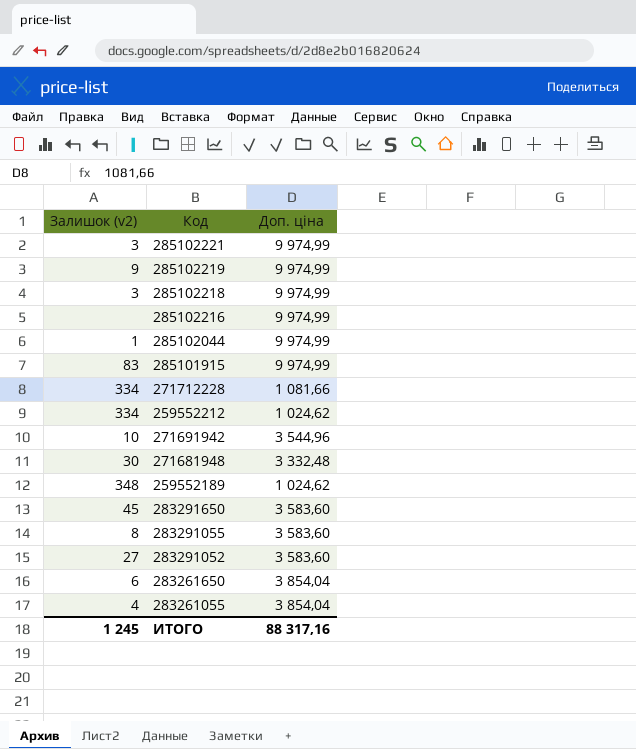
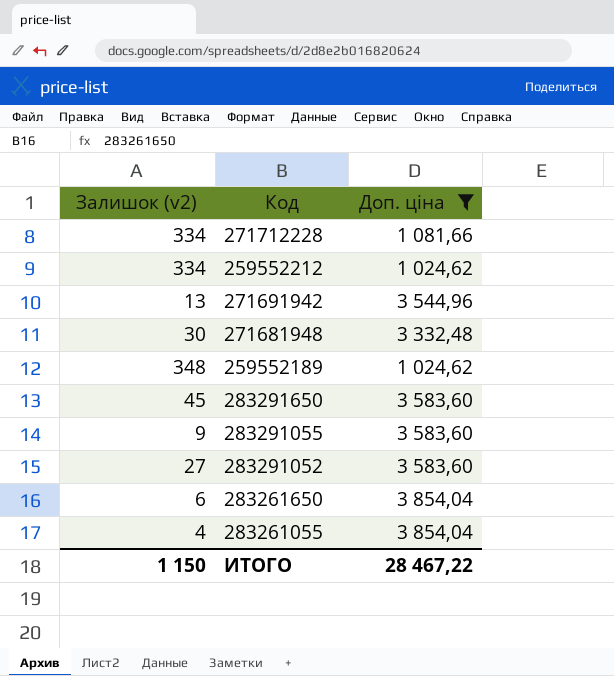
filter: none -> Доп. ціна != 9 974,99
271691942 | Залишок (v2): 10 -> 13
283291055 | Залишок (v2): 8 -> 9
ИТОГО | Залишок (v2): 1 245 -> 1 150
ИТОГО | Доп. ціна: 88 317,16 -> 28 467,22

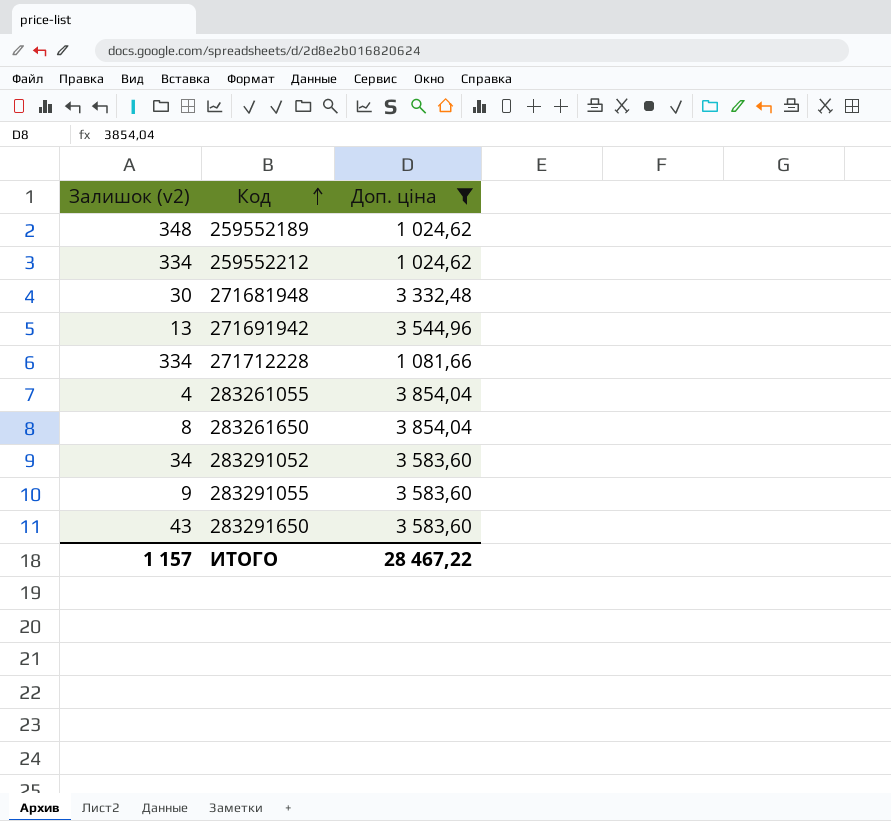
row order: none -> Код ascending
283261650 | Залишок (v2): 6 -> 8
283291052 | Залишок (v2): 27 -> 34
283291650 | Залишок (v2): 45 -> 43
ИТОГО | Залишок (v2): 1 150 -> 1 157

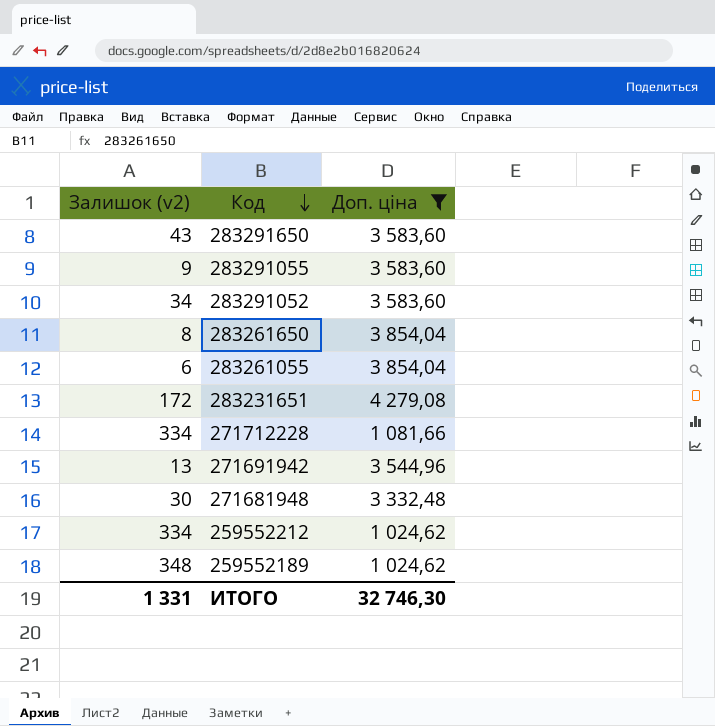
row order: Код ascending -> Код descending
283261055 | Залишок (v2): 4 -> 6
row 283231651: none -> 172 | 4 279,08
ИТОГО | Залишок (v2): 1 157 -> 1 331
ИТОГО | Доп. ціна: 28 467,22 -> 32 746,30

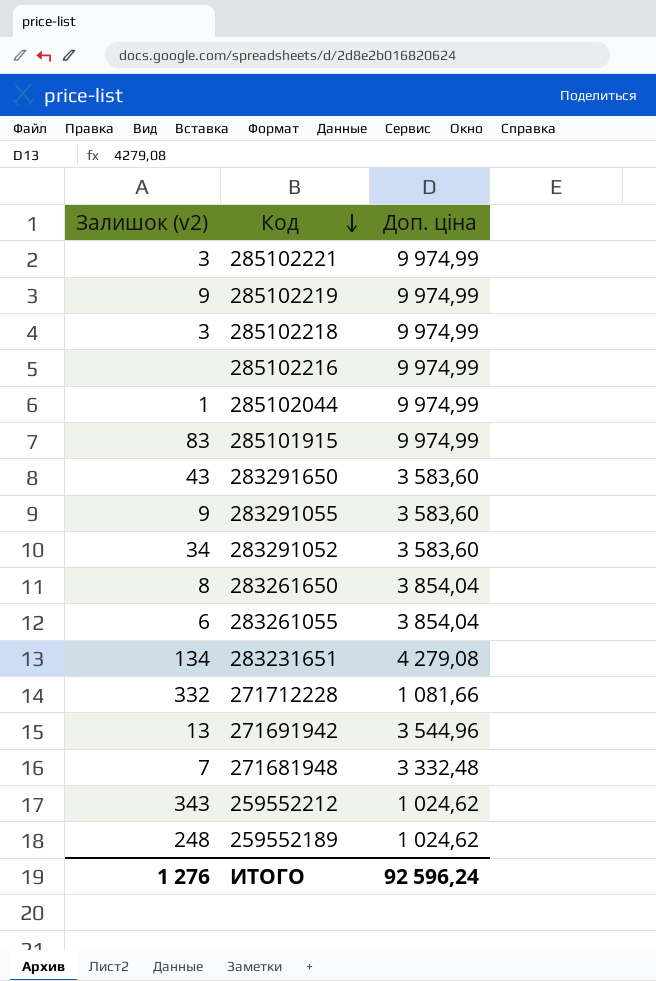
filter: Доп. ціна != 9 974,99 -> none
283231651 | Залишок (v2): 172 -> 134
271712228 | Залишок (v2): 334 -> 332
271681948 | Залишок (v2): 30 -> 7
259552212 | Залишок (v2): 334 -> 343
259552189 | Залишок (v2): 348 -> 248
ИТОГО | Залишок (v2): 1 331 -> 1 276
ИТОГО | Доп. ціна: 32 746,30 -> 92 596,24

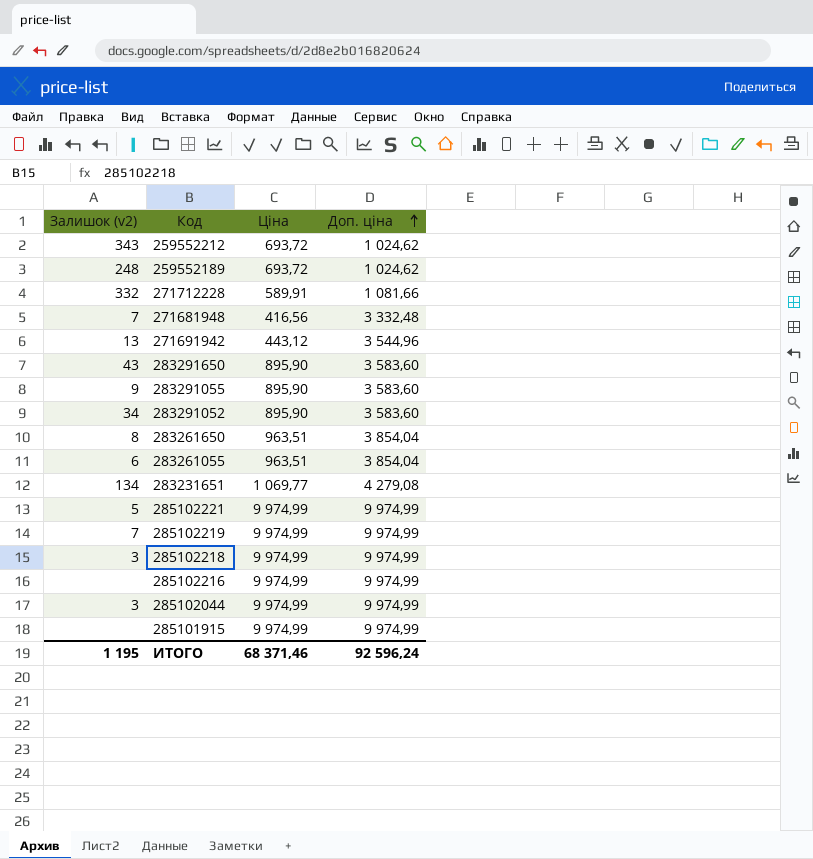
row order: Код descending -> Доп. ціна ascending
column Ціна | position: none -> 3
285102221 | Залишок (v2): 3 -> 5
285102219 | Залишок (v2): 9 -> 7
285102044 | Залишок (v2): 1 -> 3
285101915 | Залишок (v2): 83 -> none
ИТОГО | Залишок (v2): 1 276 -> 1 195

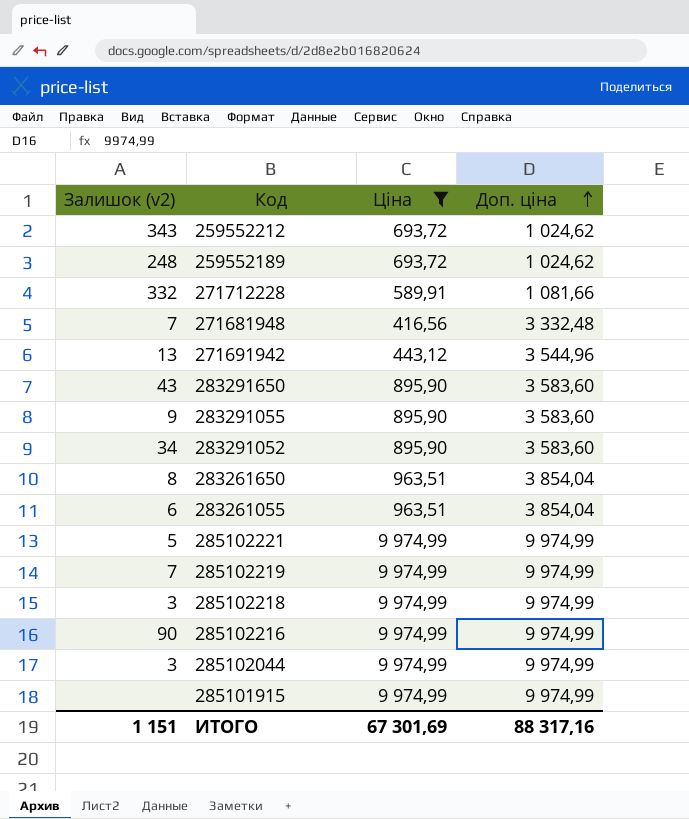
filter: none -> Ціна != 1 069,77
285102216 | Залишок (v2): none -> 90
ИТОГО | Залишок (v2): 1 195 -> 1 151
ИТОГО | Ціна: 68 371,46 -> 67 301,69
ИТОГО | Доп. ціна: 92 596,24 -> 88 317,16

